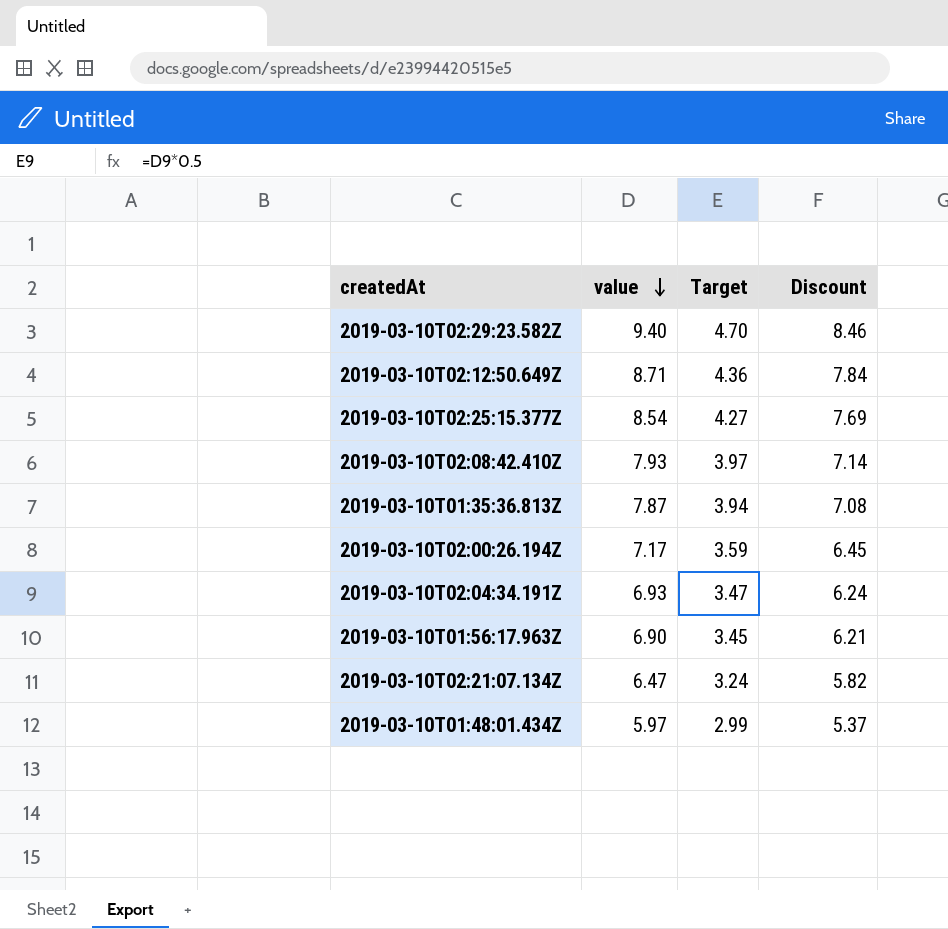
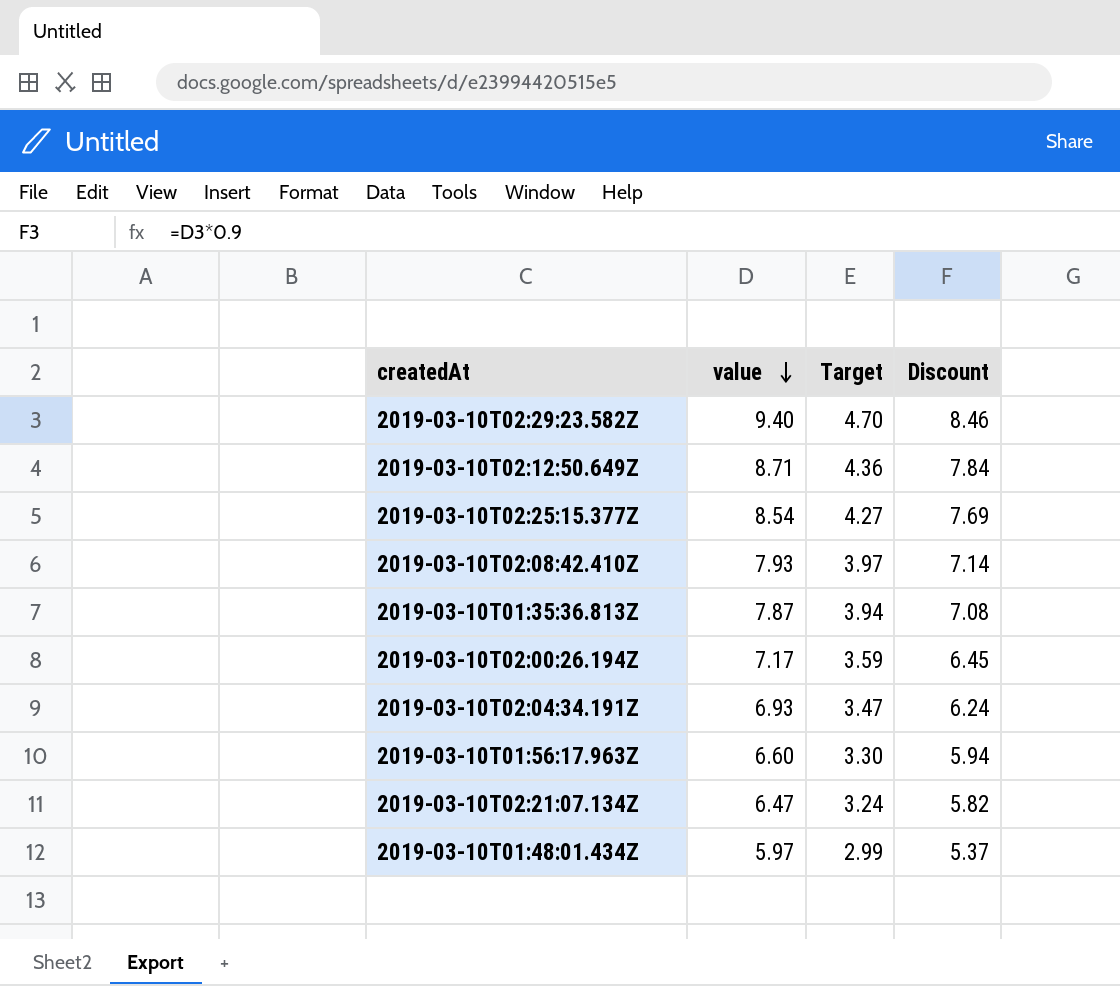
2019-03-10T01:56:17.963Z | value: 6.90 -> 6.60
2019-03-10T01:56:17.963Z | Target: 3.45 -> 3.30
2019-03-10T01:56:17.963Z | Discount: 6.21 -> 5.94

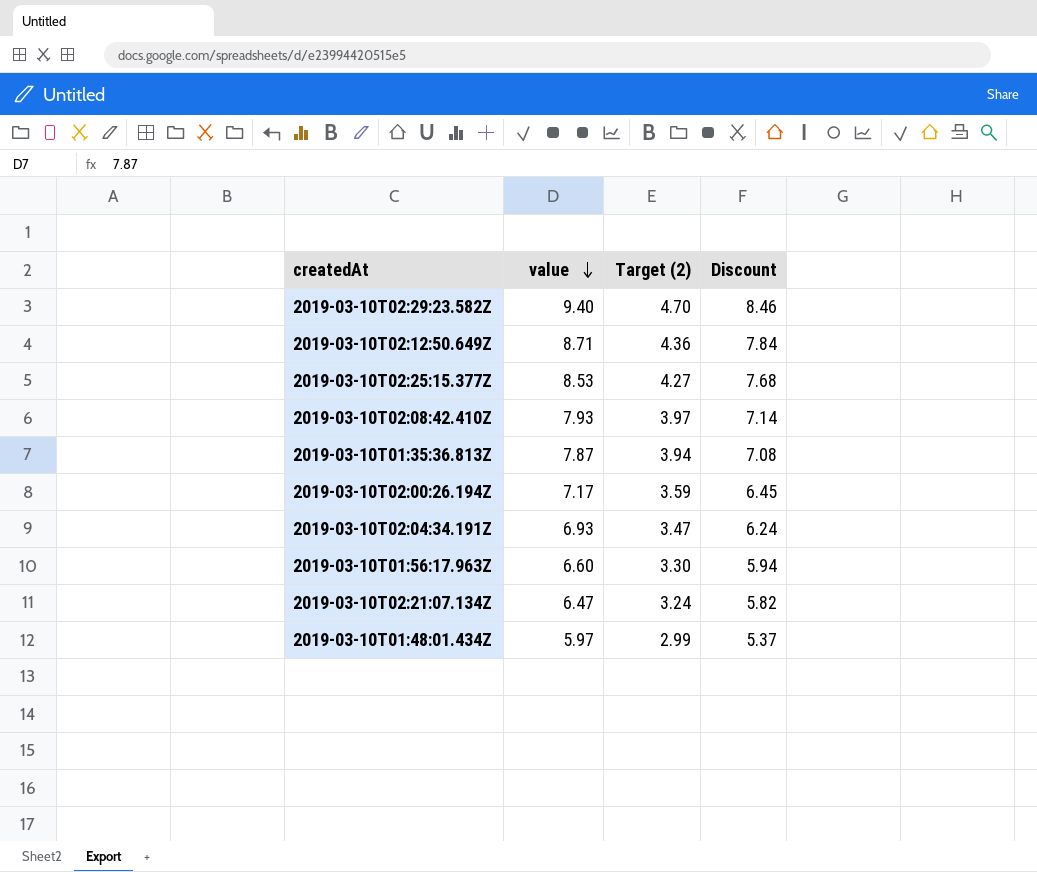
column name: Target -> Target (2)
2019-03-10T02:25:15.377Z | value: 8.54 -> 8.53
2019-03-10T02:25:15.377Z | Discount: 7.69 -> 7.68

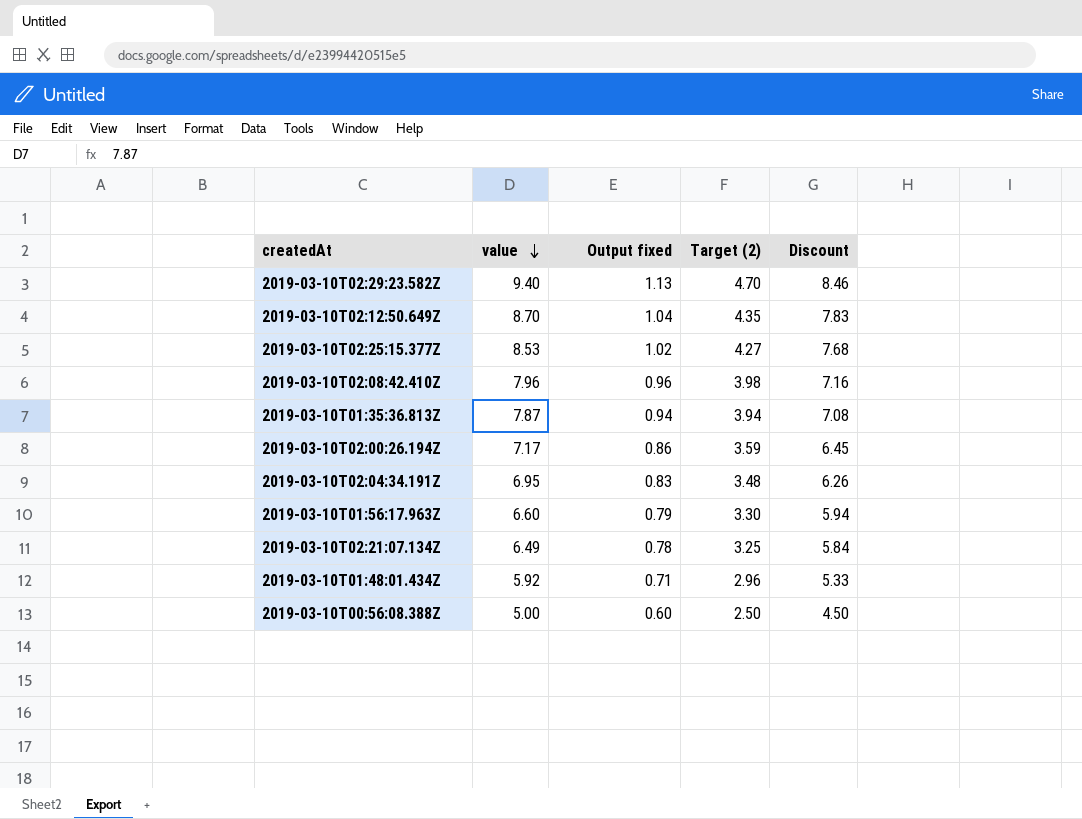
column Output fixed | formula: none -> [value] * 0.12
2019-03-10T02:12:50.649Z | value: 8.71 -> 8.70
2019-03-10T02:12:50.649Z | Target (2): 4.36 -> 4.35
2019-03-10T02:12:50.649Z | Discount: 7.84 -> 7.83
2019-03-10T02:08:42.410Z | value: 7.93 -> 7.96
2019-03-10T02:08:42.410Z | Target (2): 3.97 -> 3.98
2019-03-10T02:08:42.410Z | Discount: 7.14 -> 7.16
2019-03-10T02:04:34.191Z | value: 6.93 -> 6.95
2019-03-10T02:04:34.191Z | Target (2): 3.47 -> 3.48
2019-03-10T02:04:34.191Z | Discount: 6.24 -> 6.26
2019-03-10T02:21:07.134Z | value: 6.47 -> 6.49
2019-03-10T02:21:07.134Z | Target (2): 3.24 -> 3.25
2019-03-10T02:21:07.134Z | Discount: 5.82 -> 5.84
2019-03-10T01:48:01.434Z | value: 5.97 -> 5.92
2019-03-10T01:48:01.434Z | Target (2): 2.99 -> 2.96
2019-03-10T01:48:01.434Z | Discount: 5.37 -> 5.33
row 2019-03-10T00:56:08.388Z: none -> 5.00 | 0.60 | 2.50 | 4.50

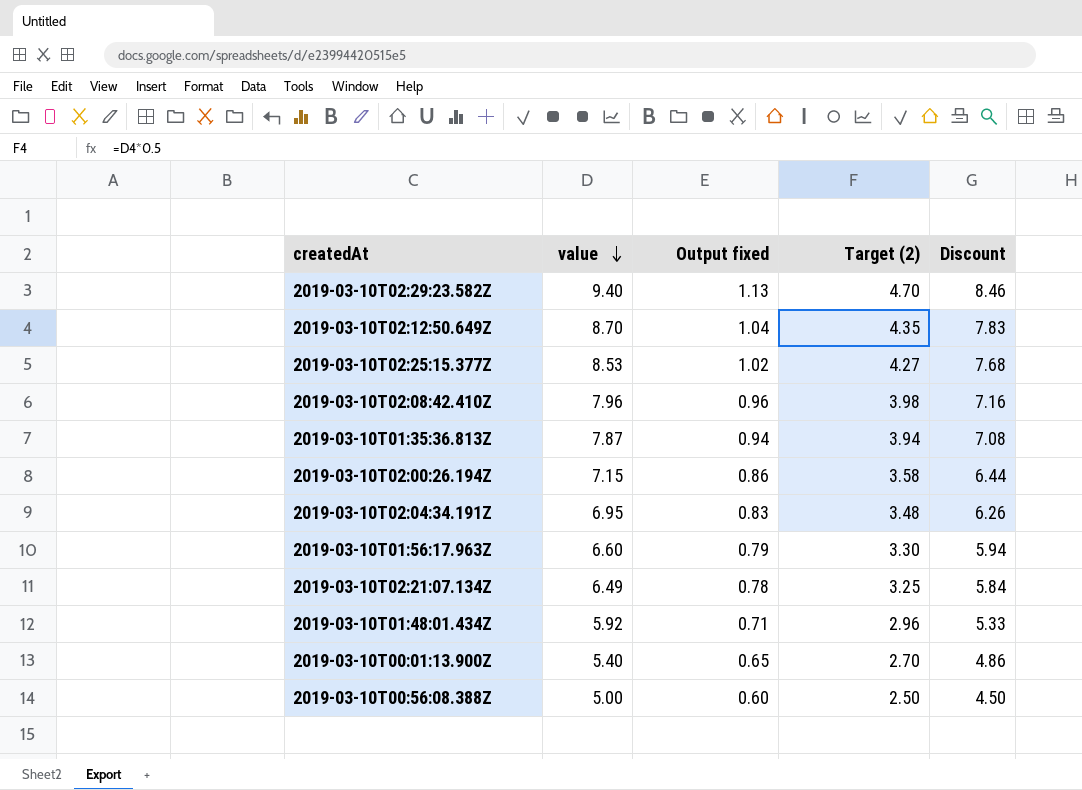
2019-03-10T02:00:26.194Z | value: 7.17 -> 7.15
2019-03-10T02:00:26.194Z | Target (2): 3.59 -> 3.58
2019-03-10T02:00:26.194Z | Discount: 6.45 -> 6.44
row 2019-03-10T00:01:13.900Z: none -> 5.40 | 0.65 | 2.70 | 4.86

